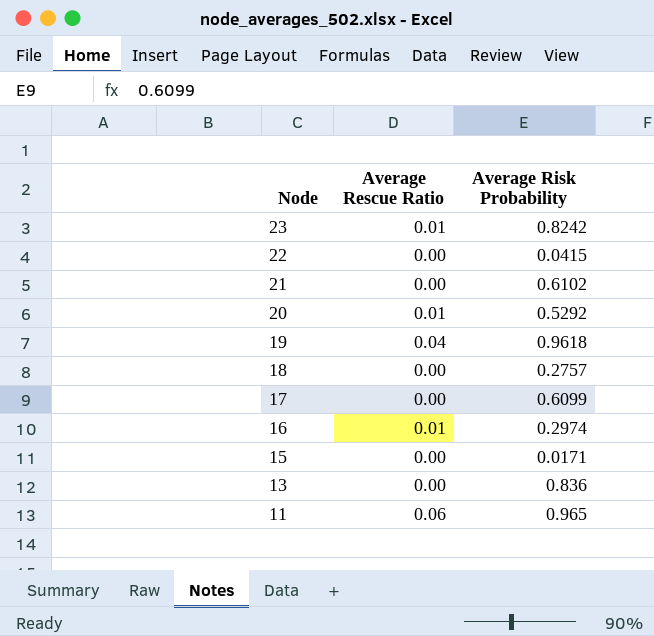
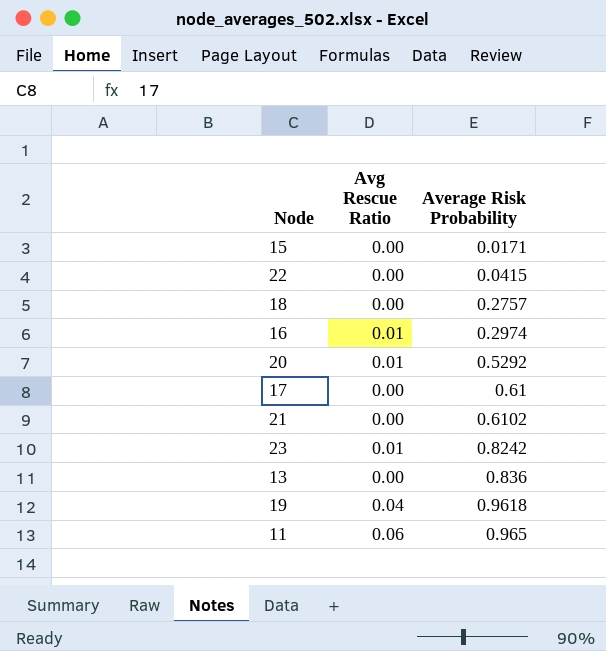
row order: Node descending -> Average Risk Probability ascending
column name: Average Rescue Ratio -> Avg Rescue Ratio
17 | Average Risk Probability: 0.6099 -> 0.61

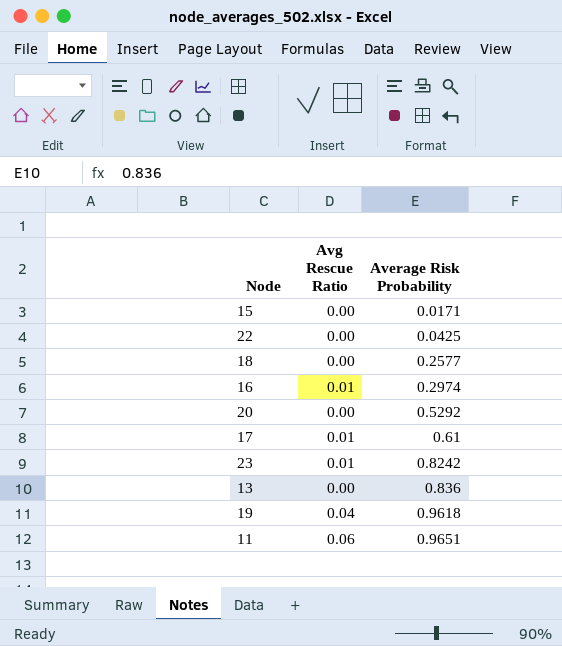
row 21: 0.00 | 0.6102 -> none
22 | Average Risk Probability: 0.0415 -> 0.0425
18 | Average Risk Probability: 0.2757 -> 0.2577
20 | Avg Rescue Ratio: 0.01 -> 0.00
17 | Avg Rescue Ratio: 0.00 -> 0.01
11 | Average Risk Probability: 0.965 -> 0.9651

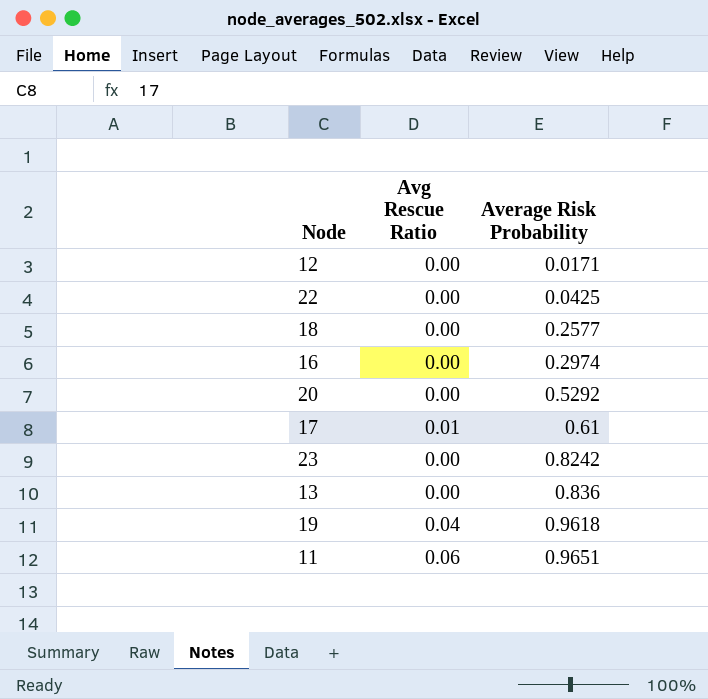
row 15: 0.00 | 0.0171 -> none
row 12: none -> 0.00 | 0.0171
16 | Avg Rescue Ratio: 0.01 -> 0.00
23 | Avg Rescue Ratio: 0.01 -> 0.00

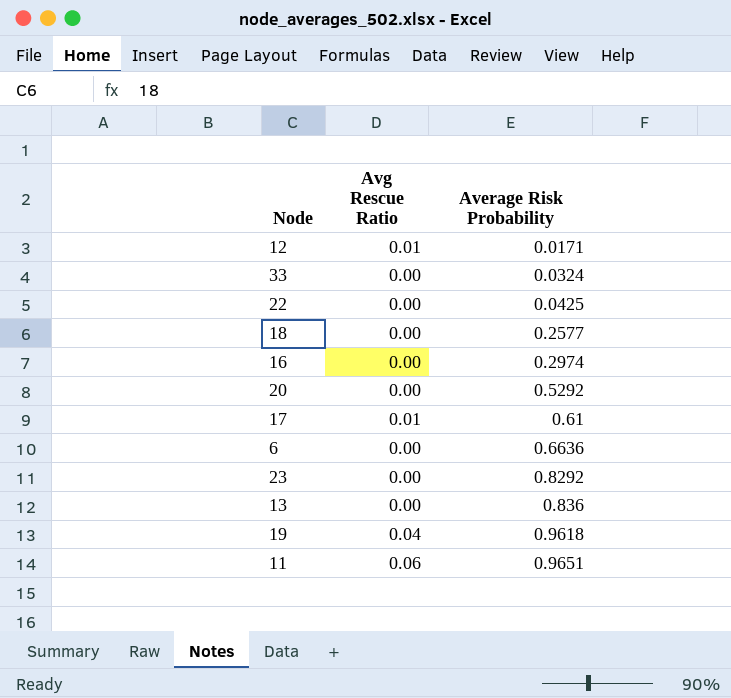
12 | Avg Rescue Ratio: 0.00 -> 0.01
row 33: none -> 0.00 | 0.0324
row 6: none -> 0.00 | 0.6636
23 | Average Risk Probability: 0.8242 -> 0.8292

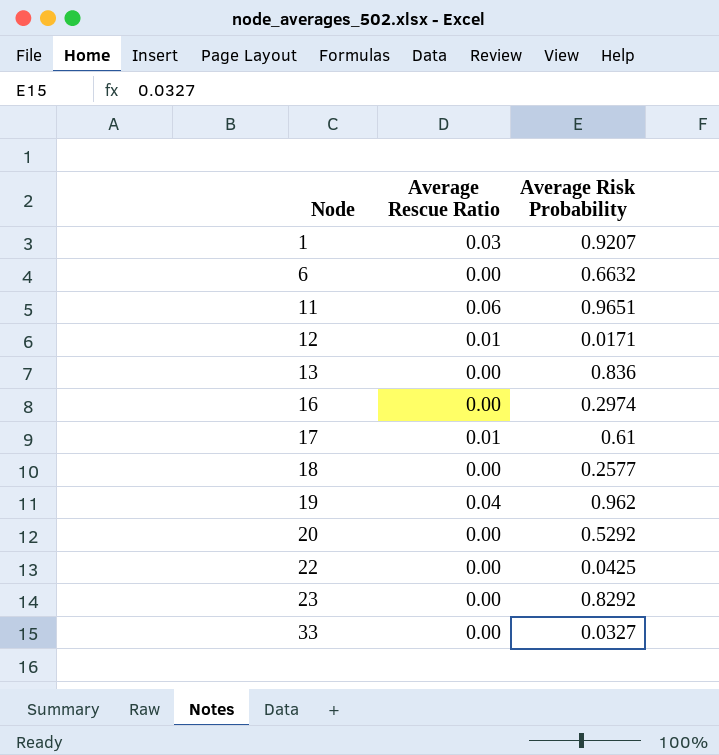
row order: Average Risk Probability ascending -> Node ascending
column name: Avg Rescue Ratio -> Average Rescue Ratio
row 1: none -> 0.03 | 0.9207
6 | Average Risk Probability: 0.6636 -> 0.6632
19 | Average Risk Probability: 0.9618 -> 0.962
33 | Average Risk Probability: 0.0324 -> 0.0327

